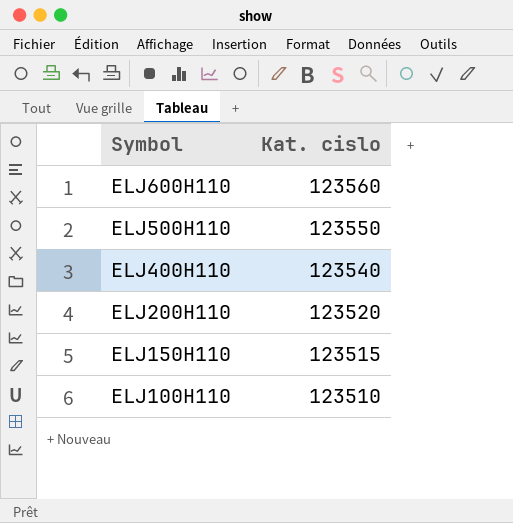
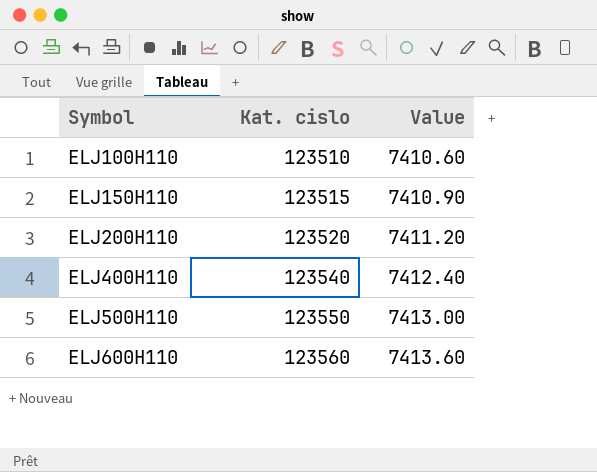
row order: Symbol descending -> Symbol ascending
column Value | formula: none -> [Kat. cislo] * 0.06

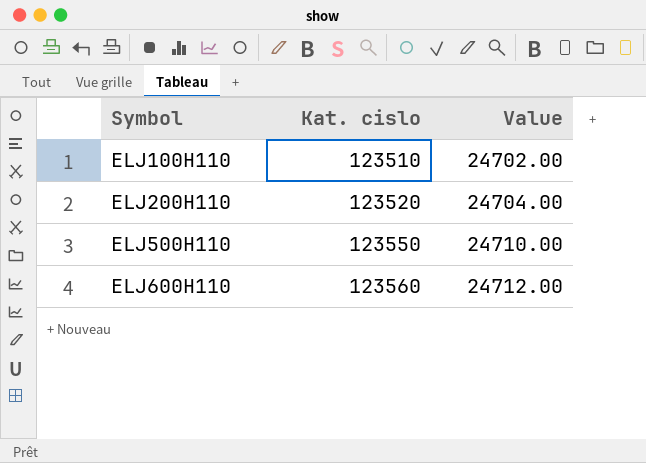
column Value | formula: [Kat. cislo] * 0.06 -> [Kat. cislo] * 0.2
row ELJ150H110: 123515 | 7410.90 -> none
row ELJ400H110: 123540 | 7412.40 -> none

